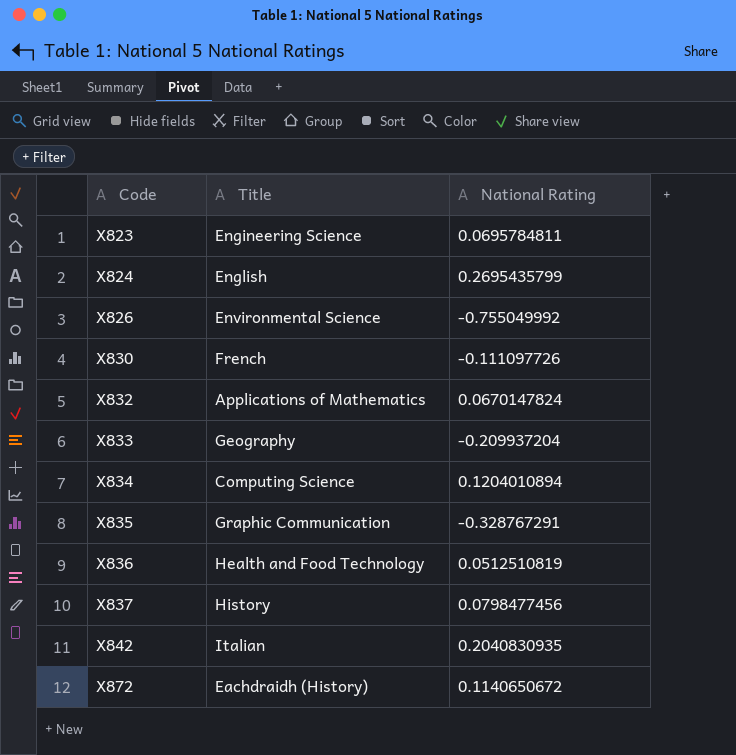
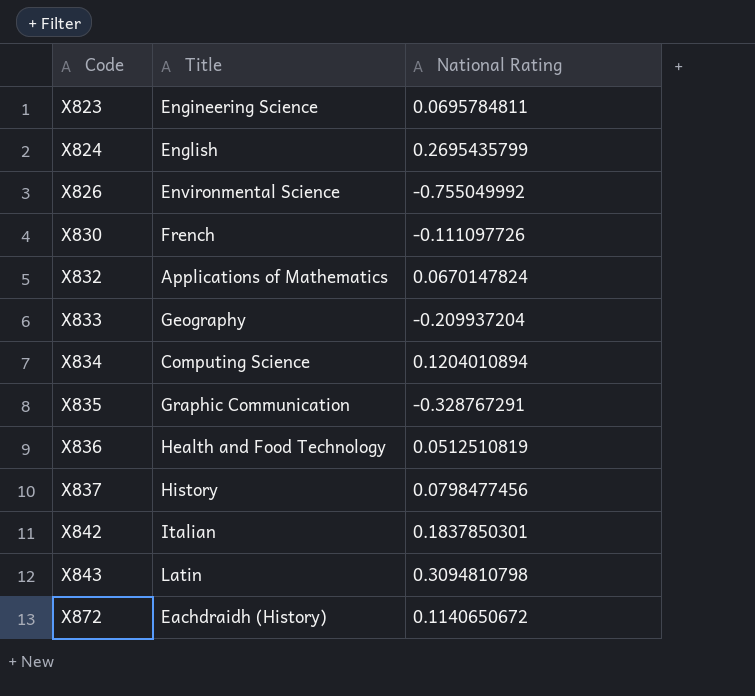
X842 | National Rating: 0.2040830935 -> 0.1837850301
row X843: none -> Latin | 0.3094810798

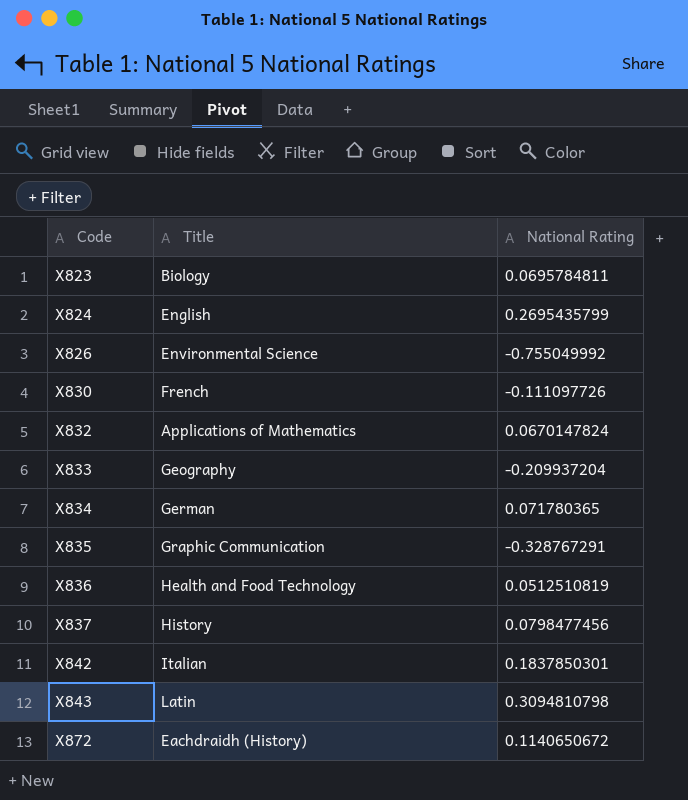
X823 | Title: Engineering Science -> Biology
X834 | Title: Computing Science -> German
X834 | National Rating: 0.1204010894 -> 0.071780365

